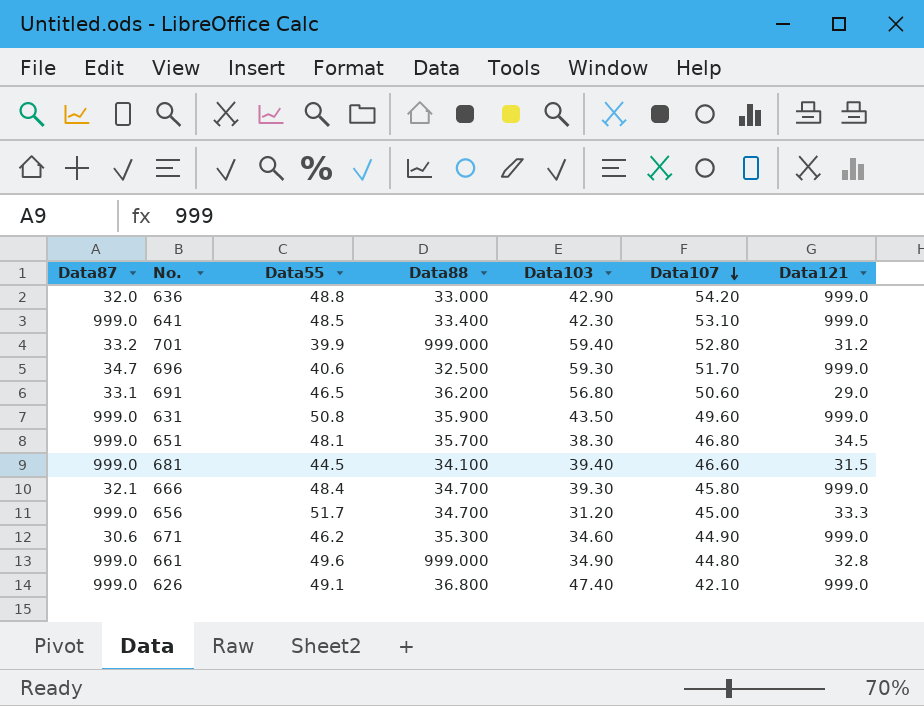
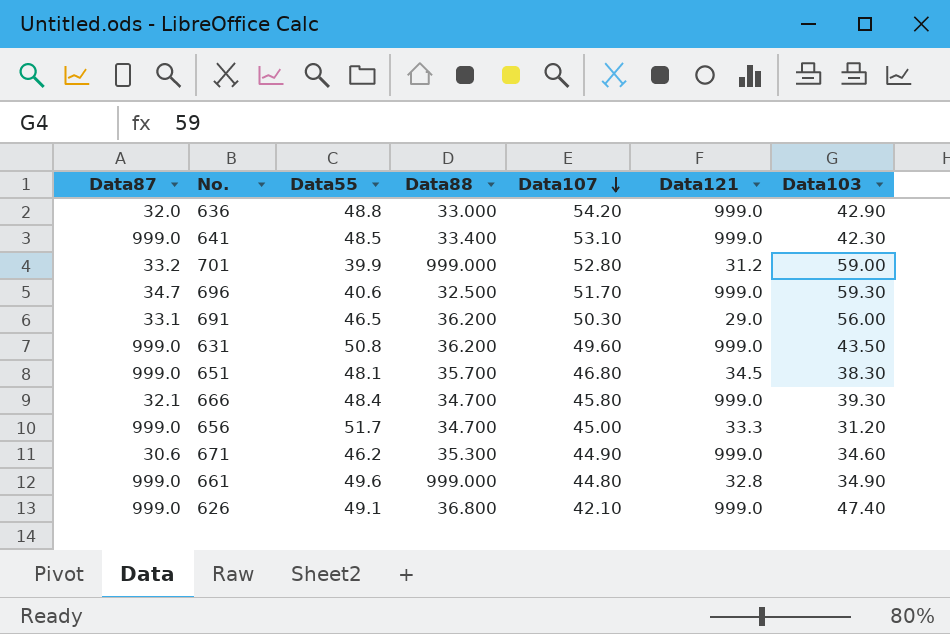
column Data103 | position: 5 -> 7
row 681: 999.0 | 44.5 | 34.100 | 39.40 | 46.60 | 31.5 -> none
701 | Data103: 59.40 -> 59.00
691 | Data107: 50.60 -> 50.30
691 | Data103: 56.80 -> 56.00
631 | Data88: 35.900 -> 36.200

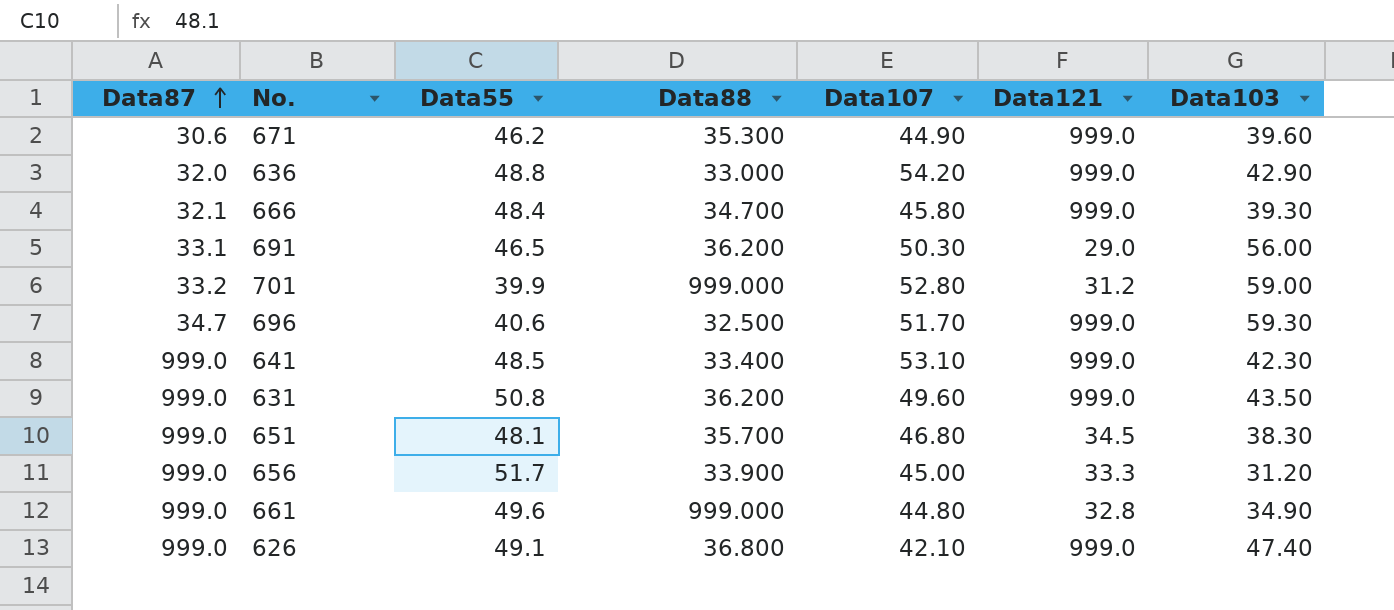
row order: Data107 descending -> Data87 ascending
671 | Data103: 34.60 -> 39.60
656 | Data88: 34.700 -> 33.900

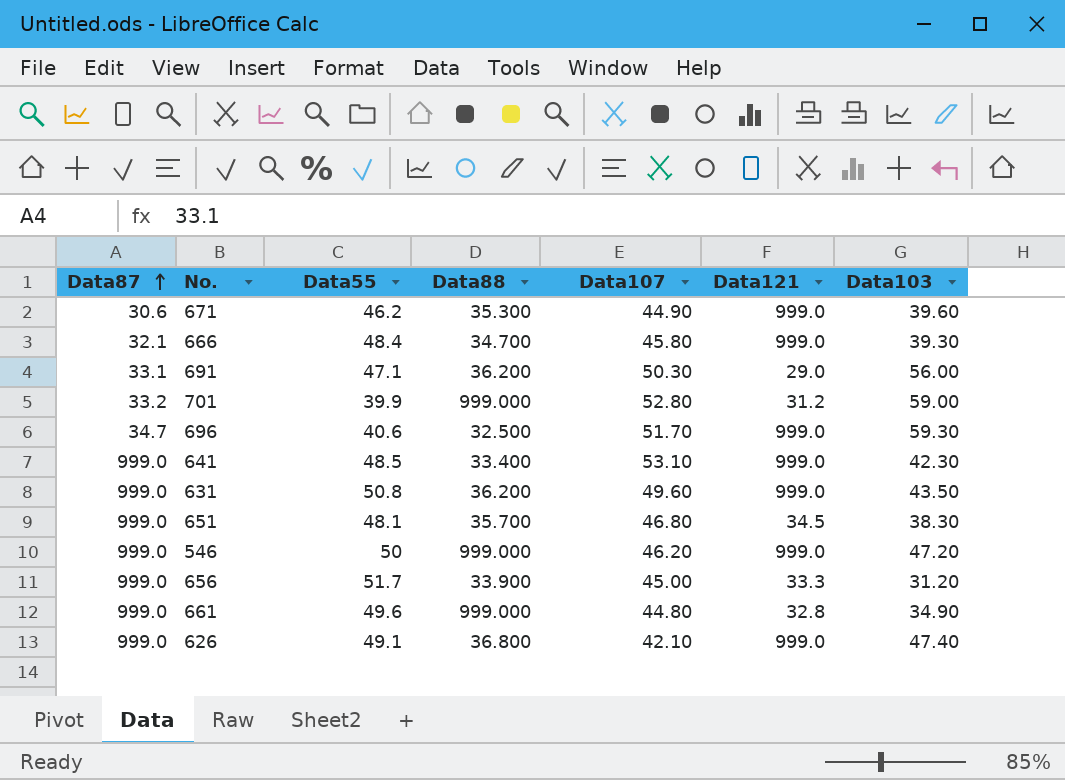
row 636: 32.0 | 48.8 | 33.000 | 54.20 | 999.0 | 42.90 -> none
691 | Data55: 46.5 -> 47.1
row 546: none -> 999.0 | 50 | 999.000 | 46.20 | 999.0 | 47.20

